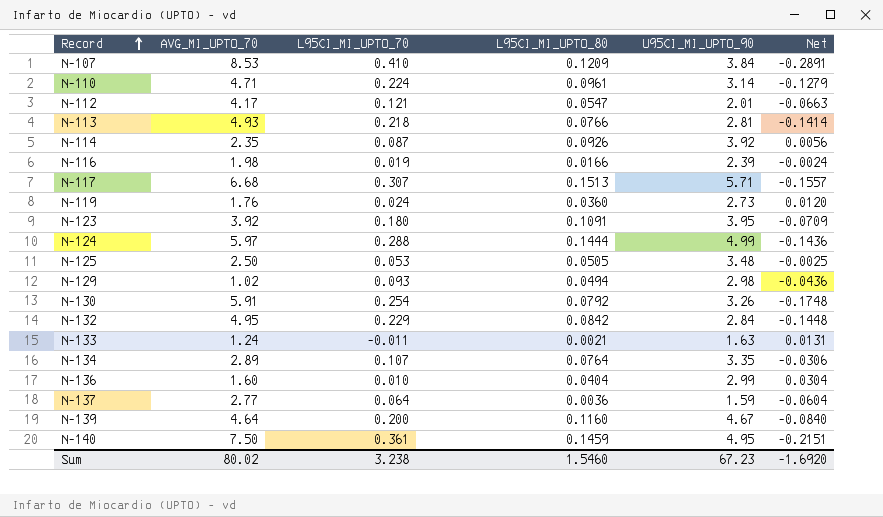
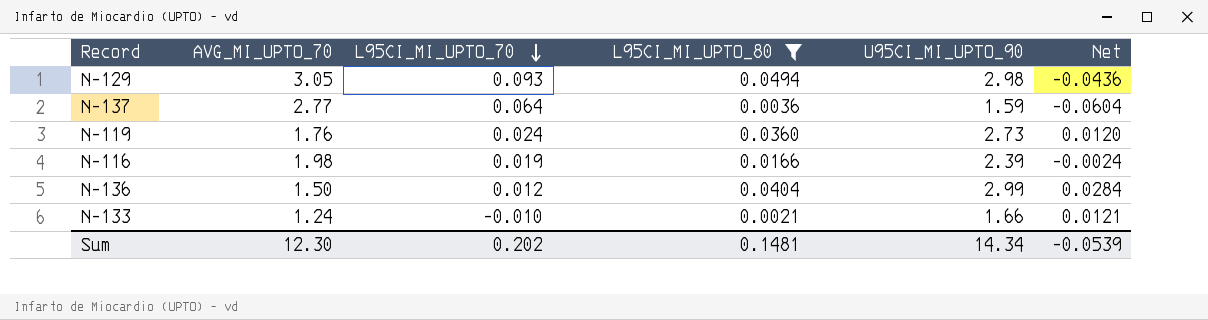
filter: none -> L95CI_MI_UPTO_80 <= 0.0494
row order: Record ascending -> L95CI_MI_UPTO_70 descending
N-129 | AVG_MI_UPTO_70: 1.02 -> 3.05
N-136 | AVG_MI_UPTO_70: 1.60 -> 1.50
N-136 | L95CI_MI_UPTO_70: 0.010 -> 0.012
N-136 | Net: 0.0304 -> 0.0284
N-133 | L95CI_MI_UPTO_70: -0.011 -> -0.010
N-133 | U95CI_MI_UPTO_90: 1.63 -> 1.66
N-133 | Net: 0.0131 -> 0.0121
Sum | AVG_MI_UPTO_70: 80.02 -> 12.30
Sum | L95CI_MI_UPTO_70: 3.238 -> 0.202
Sum | L95CI_MI_UPTO_80: 1.5460 -> 0.1481
Sum | U95CI_MI_UPTO_90: 67.23 -> 14.34
Sum | Net: -1.6920 -> -0.0539

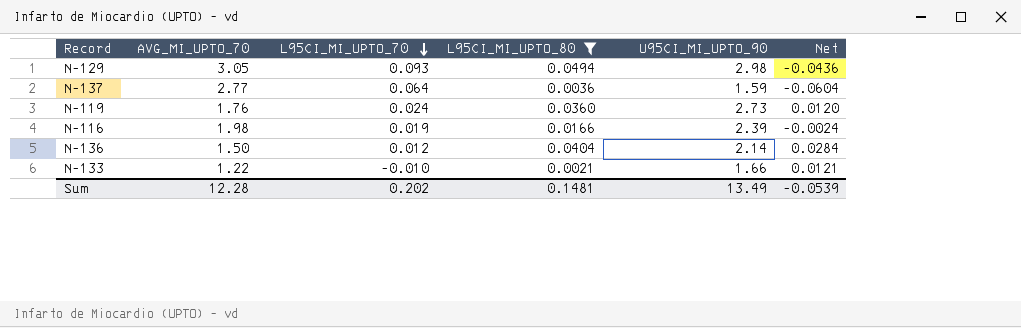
N-136 | U95CI_MI_UPTO_90: 2.99 -> 2.14
N-133 | AVG_MI_UPTO_70: 1.24 -> 1.22
Sum | AVG_MI_UPTO_70: 12.30 -> 12.28
Sum | U95CI_MI_UPTO_90: 14.34 -> 13.49

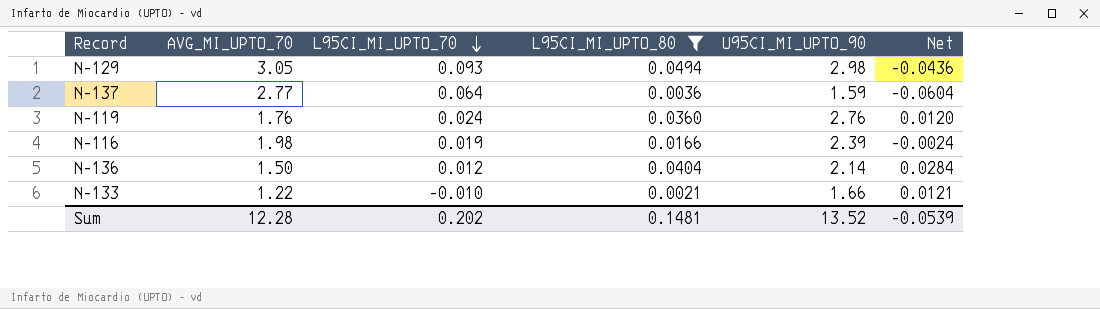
N-119 | U95CI_MI_UPTO_90: 2.73 -> 2.76
Sum | U95CI_MI_UPTO_90: 13.49 -> 13.52

